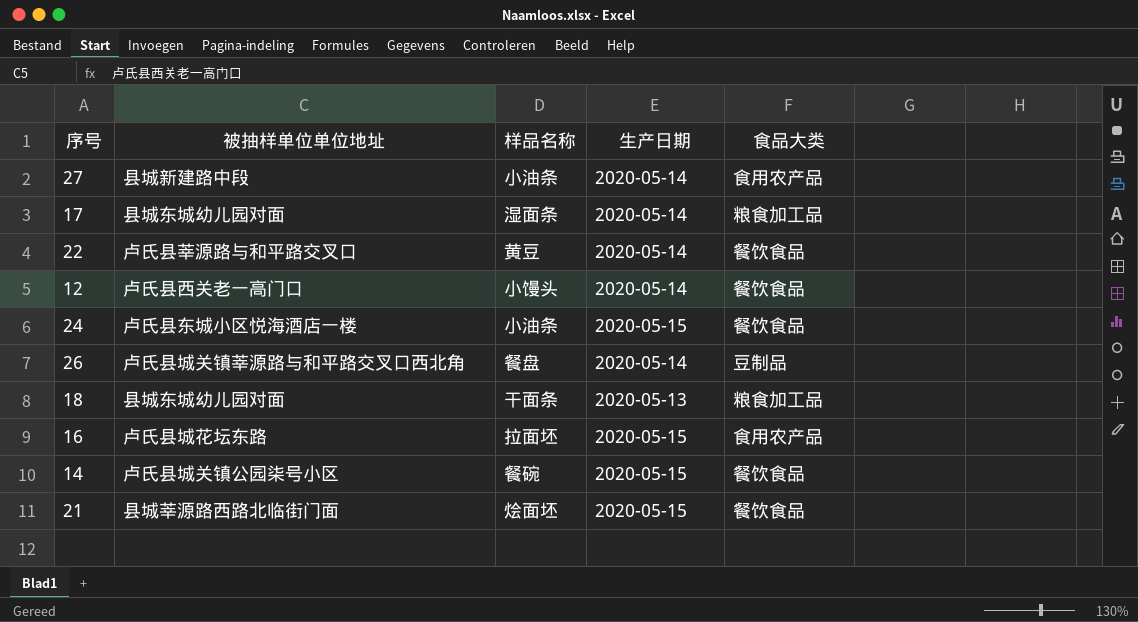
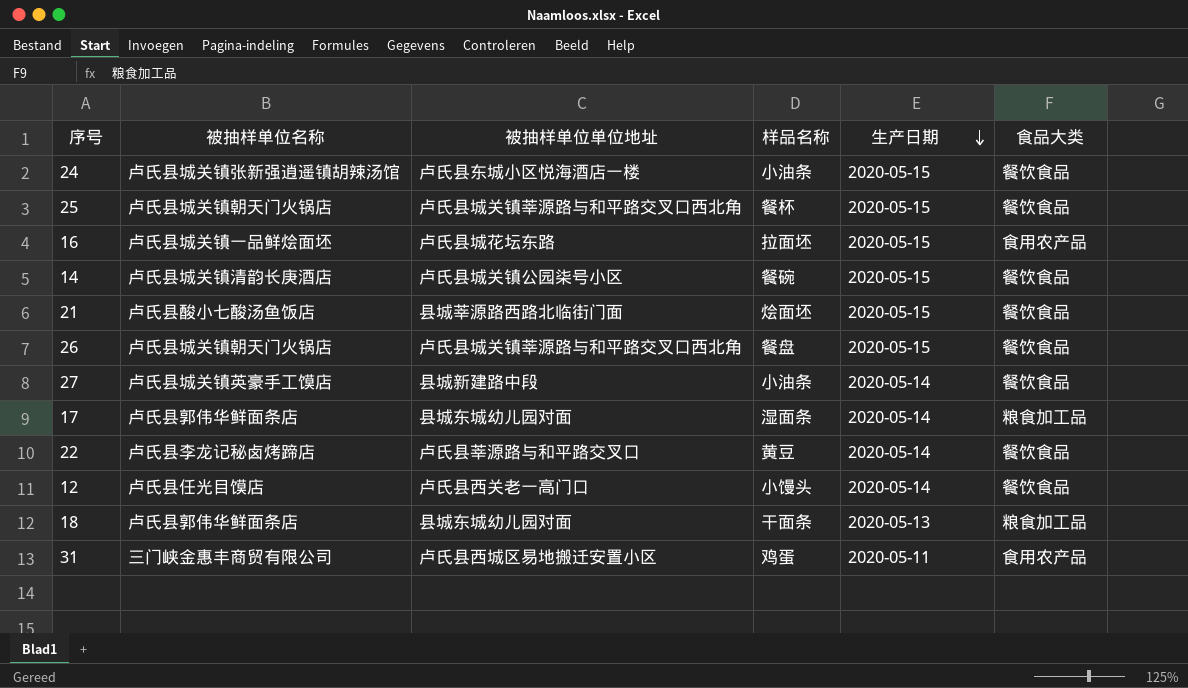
row order: none -> 生产日期 descending
column 被抽样单位名称 | position: none -> 2
row 25: none -> 卢氏县城关镇朝天门火锅店 | 卢氏县城关镇莘源路与和平路交叉口西北角 | 餐杯 | 2020-05-15 | 餐饮食品
26 | 生产日期: 2020-05-14 -> 2020-05-15
26 | 食品大类: 豆制品 -> 餐饮食品
27 | 食品大类: 食用农产品 -> 餐饮食品
row 31: none -> 三门峡金惠丰商贸有限公司 | 卢氏县西城区易地搬迁安置小区 | 鸡蛋 | 2020-05-11 | 食用农产品

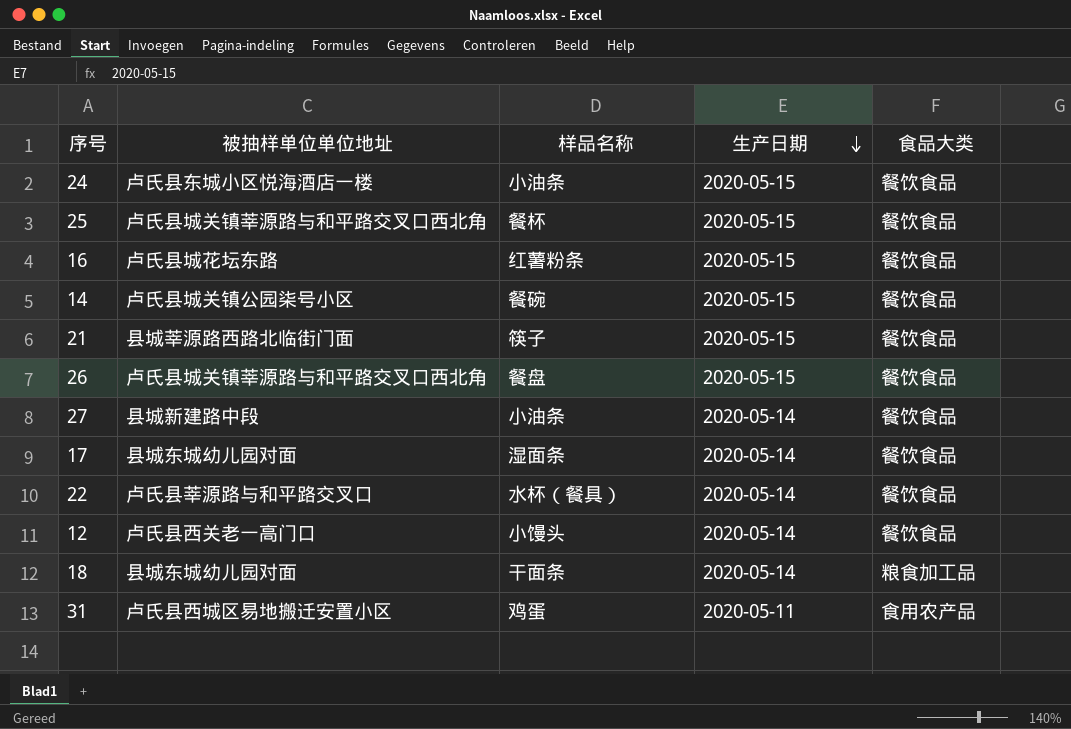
column 被抽样单位名称 | position: 2 -> none
16 | 样品名称: 拉面坯 -> 红薯粉条
16 | 食品大类: 食用农产品 -> 餐饮食品
21 | 样品名称: 烩面坯 -> 筷子
17 | 食品大类: 粮食加工品 -> 餐饮食品
22 | 样品名称: 黄豆 -> 水杯（餐具）
18 | 生产日期: 2020-05-13 -> 2020-05-14

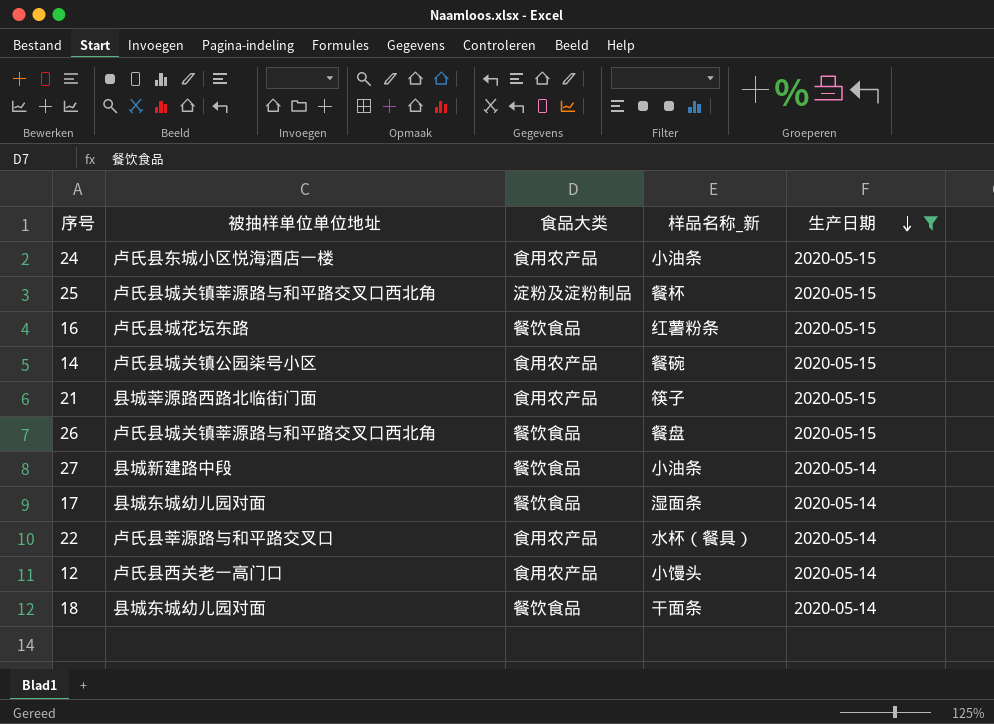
filter: none -> 生产日期 != 2020-05-11
column 食品大类 | position: 5 -> 3
column name: 样品名称 -> 样品名称_新
24 | 食品大类: 餐饮食品 -> 食用农产品
25 | 食品大类: 餐饮食品 -> 淀粉及淀粉制品
14 | 食品大类: 餐饮食品 -> 食用农产品
21 | 食品大类: 餐饮食品 -> 食用农产品
22 | 食品大类: 餐饮食品 -> 食用农产品
12 | 食品大类: 餐饮食品 -> 食用农产品
18 | 食品大类: 粮食加工品 -> 餐饮食品

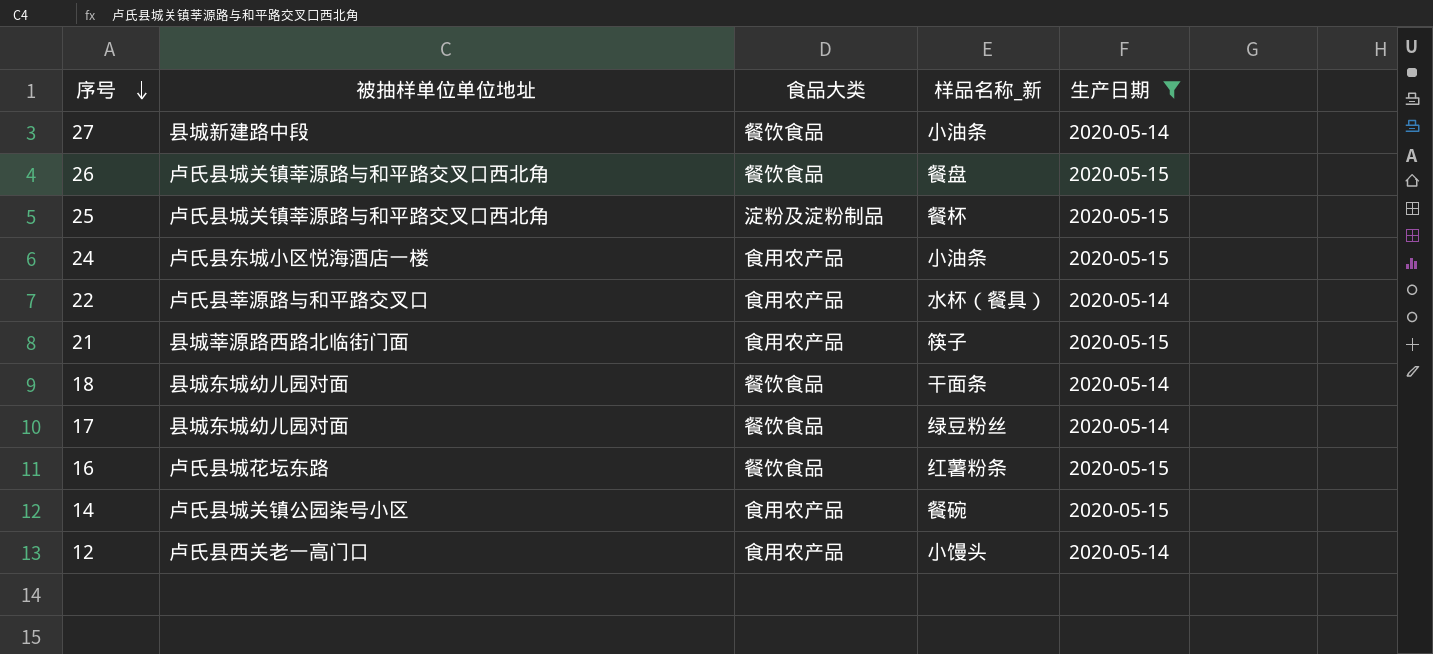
row order: 生产日期 descending -> 序号 descending
17 | 样品名称_新: 湿面条 -> 绿豆粉丝

